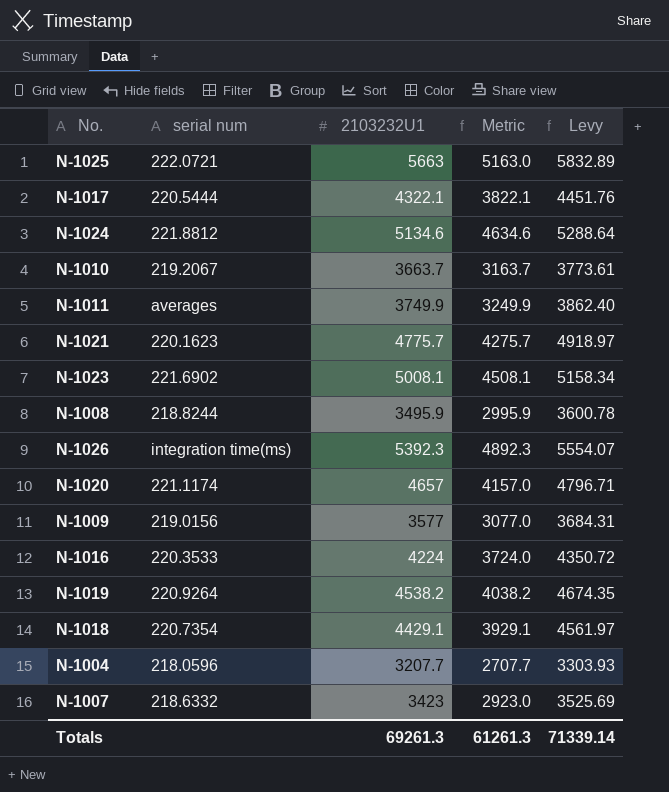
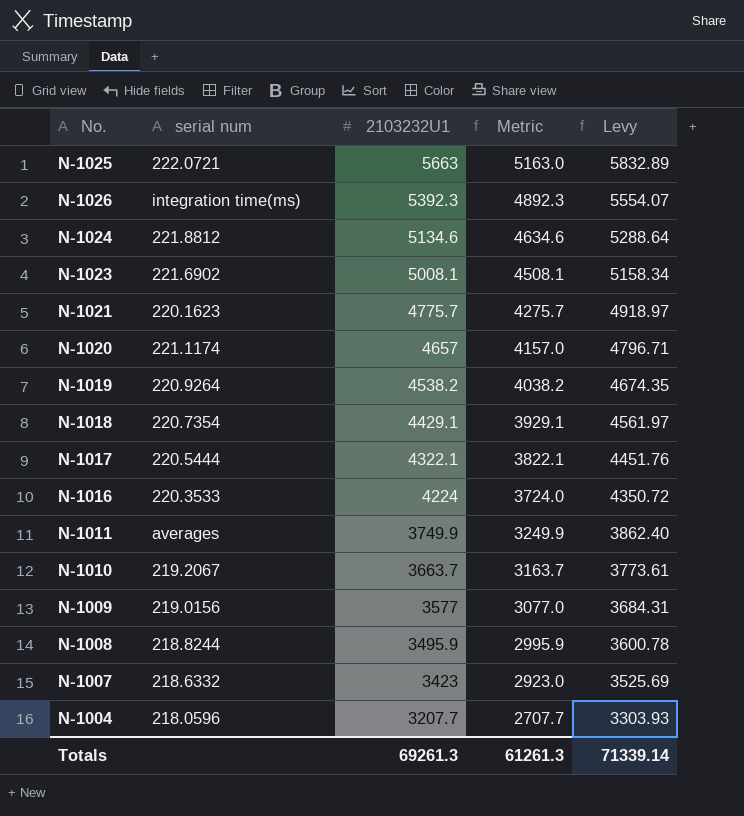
row order: none -> 2103232U1 descending

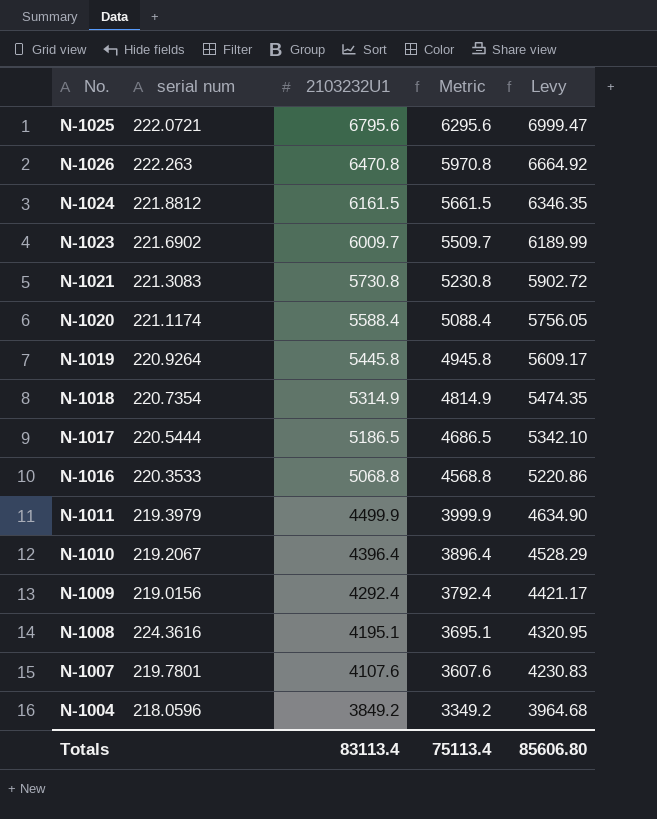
N-1025 | 2103232U1: 5663 -> 6795.6
N-1025 | Metric: 5163.0 -> 6295.6
N-1025 | Levy: 5832.89 -> 6999.47
N-1026 | serial num: integration time(ms) -> 222.263
N-1026 | 2103232U1: 5392.3 -> 6470.8
N-1026 | Metric: 4892.3 -> 5970.8
N-1026 | Levy: 5554.07 -> 6664.92
N-1024 | 2103232U1: 5134.6 -> 6161.5
N-1024 | Metric: 4634.6 -> 5661.5
N-1024 | Levy: 5288.64 -> 6346.35
N-1023 | 2103232U1: 5008.1 -> 6009.7
N-1023 | Metric: 4508.1 -> 5509.7
N-1023 | Levy: 5158.34 -> 6189.99
N-1021 | serial num: 220.1623 -> 221.3083
N-1021 | 2103232U1: 4775.7 -> 5730.8
N-1021 | Metric: 4275.7 -> 5230.8
N-1021 | Levy: 4918.97 -> 5902.72
N-1020 | 2103232U1: 4657 -> 5588.4
N-1020 | Metric: 4157.0 -> 5088.4
N-1020 | Levy: 4796.71 -> 5756.05
N-1019 | 2103232U1: 4538.2 -> 5445.8
N-1019 | Metric: 4038.2 -> 4945.8
N-1019 | Levy: 4674.35 -> 5609.17
N-1018 | 2103232U1: 4429.1 -> 5314.9
N-1018 | Metric: 3929.1 -> 4814.9
N-1018 | Levy: 4561.97 -> 5474.35
N-1017 | 2103232U1: 4322.1 -> 5186.5
N-1017 | Metric: 3822.1 -> 4686.5
N-1017 | Levy: 4451.76 -> 5342.10
N-1016 | 2103232U1: 4224 -> 5068.8
N-1016 | Metric: 3724.0 -> 4568.8
N-1016 | Levy: 4350.72 -> 5220.86
N-1011 | serial num: averages -> 219.3979
N-1011 | 2103232U1: 3749.9 -> 4499.9
N-1011 | Metric: 3249.9 -> 3999.9
N-1011 | Levy: 3862.40 -> 4634.90
N-1010 | 2103232U1: 3663.7 -> 4396.4
N-1010 | Metric: 3163.7 -> 3896.4
N-1010 | Levy: 3773.61 -> 4528.29
N-1009 | 2103232U1: 3577 -> 4292.4
N-1009 | Metric: 3077.0 -> 3792.4
N-1009 | Levy: 3684.31 -> 4421.17
N-1008 | serial num: 218.8244 -> 224.3616
N-1008 | 2103232U1: 3495.9 -> 4195.1
N-1008 | Metric: 2995.9 -> 3695.1
N-1008 | Levy: 3600.78 -> 4320.95
N-1007 | serial num: 218.6332 -> 219.7801
N-1007 | 2103232U1: 3423 -> 4107.6
N-1007 | Metric: 2923.0 -> 3607.6
N-1007 | Levy: 3525.69 -> 4230.83
N-1004 | 2103232U1: 3207.7 -> 3849.2
N-1004 | Metric: 2707.7 -> 3349.2
N-1004 | Levy: 3303.93 -> 3964.68
Totals | 2103232U1: 69261.3 -> 83113.4
Totals | Metric: 61261.3 -> 75113.4
Totals | Levy: 71339.14 -> 85606.80

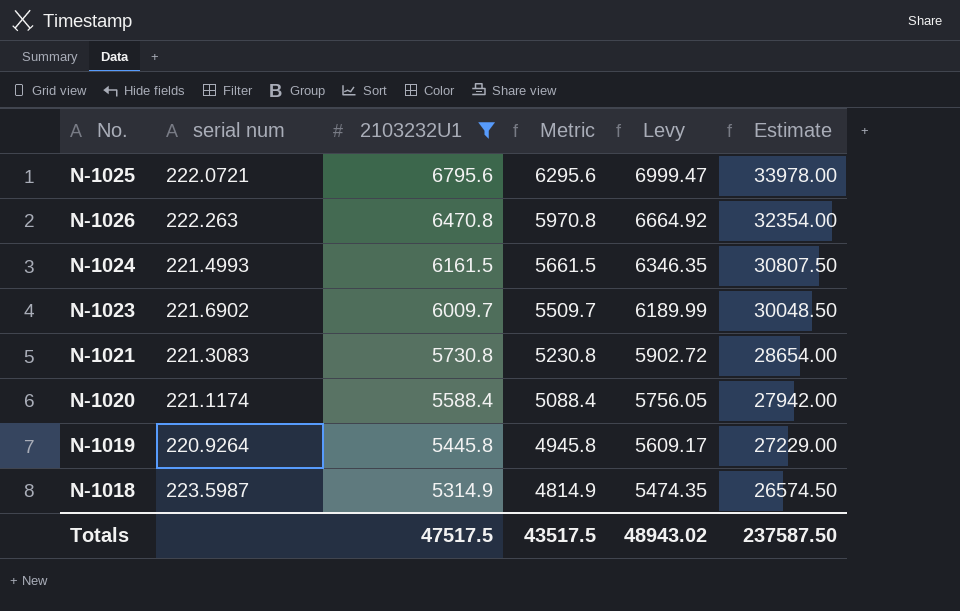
filter: none -> 2103232U1 >= 5314.9
column Estimate | formula: none -> [2103232U1] * 5
N-1024 | serial num: 221.8812 -> 221.4993
N-1018 | serial num: 220.7354 -> 223.5987
Totals | 2103232U1: 83113.4 -> 47517.5
Totals | Metric: 75113.4 -> 43517.5
Totals | Levy: 85606.80 -> 48943.02

